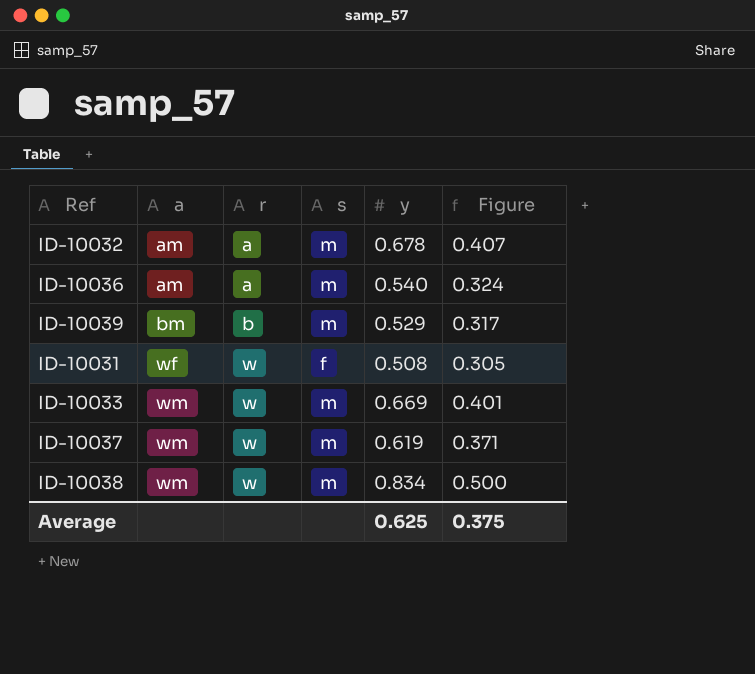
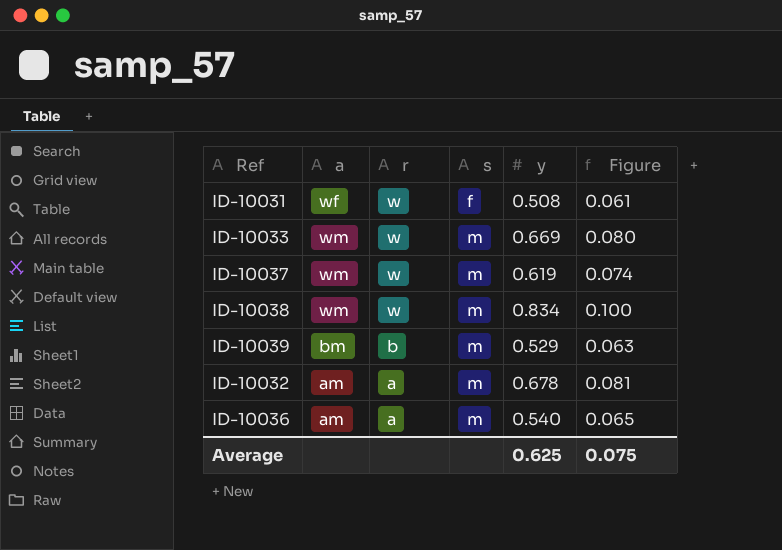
row order: a ascending -> r descending
column Figure | formula: [y] * 0.6 -> [y] * 0.12
Average | Figure: 0.375 -> 0.075

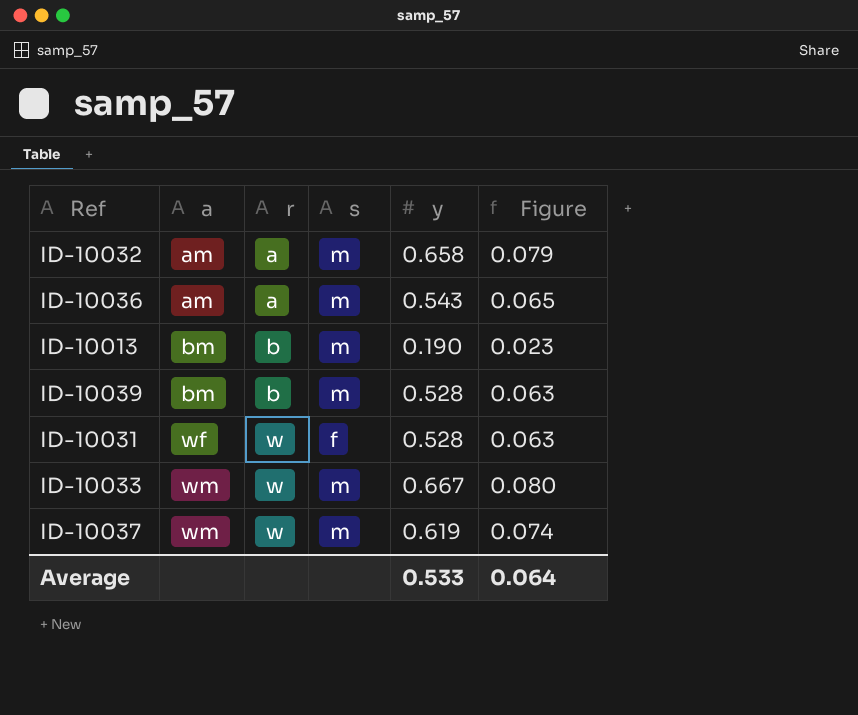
row order: r descending -> a ascending
row ID-10038: wm | w | m | 0.834 | 0.100 -> none
ID-10032 | y: 0.678 -> 0.658
ID-10032 | Figure: 0.081 -> 0.079
ID-10036 | y: 0.540 -> 0.543
row ID-10013: none -> bm | b | m | 0.190 | 0.023
ID-10039 | y: 0.529 -> 0.528
ID-10031 | y: 0.508 -> 0.528
ID-10031 | Figure: 0.061 -> 0.063
ID-10033 | y: 0.669 -> 0.667
Average | y: 0.625 -> 0.533
Average | Figure: 0.075 -> 0.064

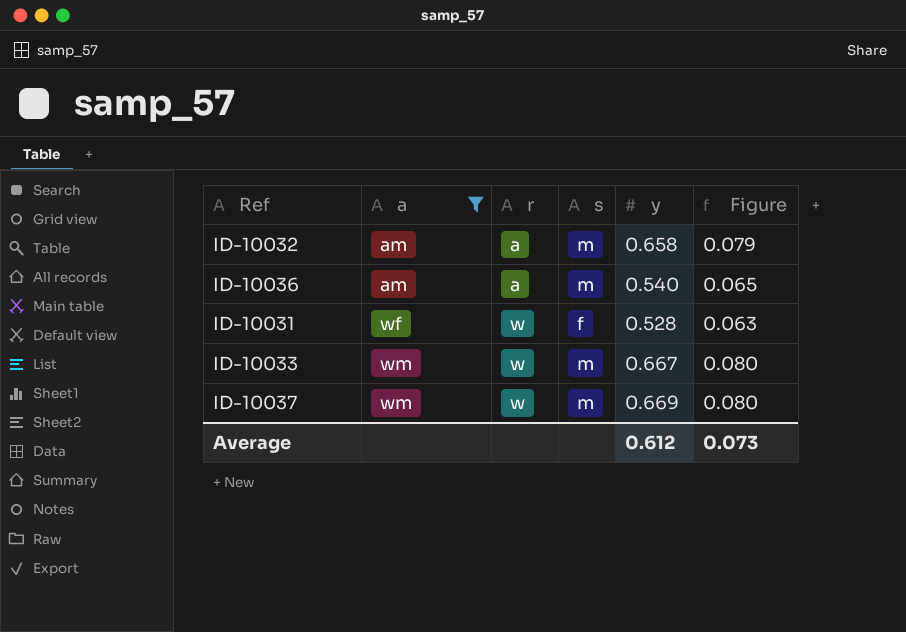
filter: none -> a != bm
ID-10036 | y: 0.543 -> 0.540
ID-10037 | y: 0.619 -> 0.669
ID-10037 | Figure: 0.074 -> 0.080
Average | y: 0.533 -> 0.612
Average | Figure: 0.064 -> 0.073

